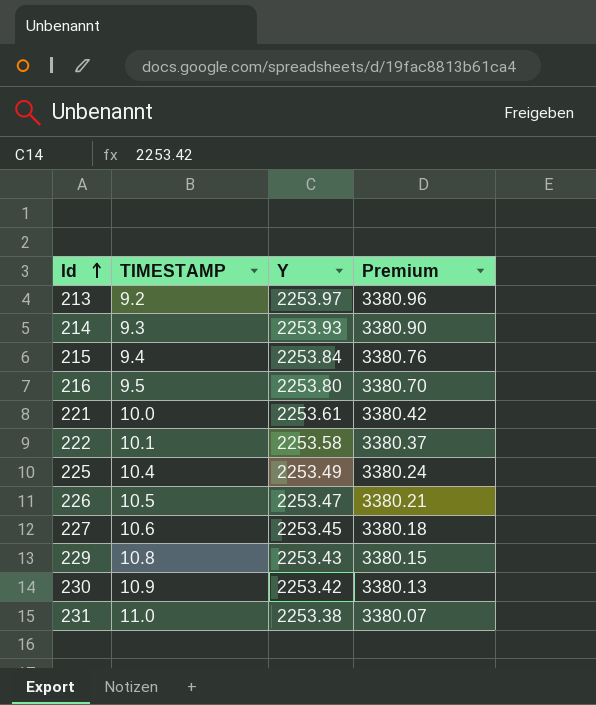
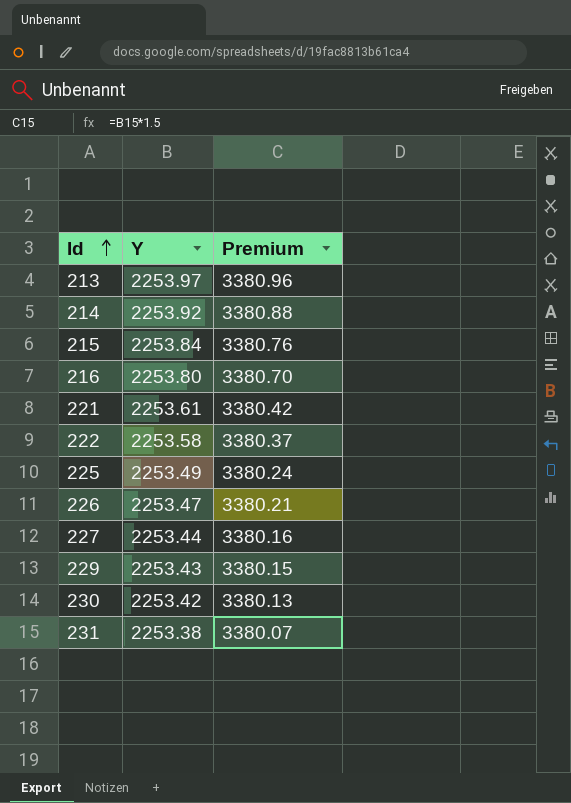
column TIMESTAMP | position: 2 -> none
214 | Y: 2253.93 -> 2253.92
214 | Premium: 3380.90 -> 3380.88
227 | Y: 2253.45 -> 2253.44
227 | Premium: 3380.18 -> 3380.16

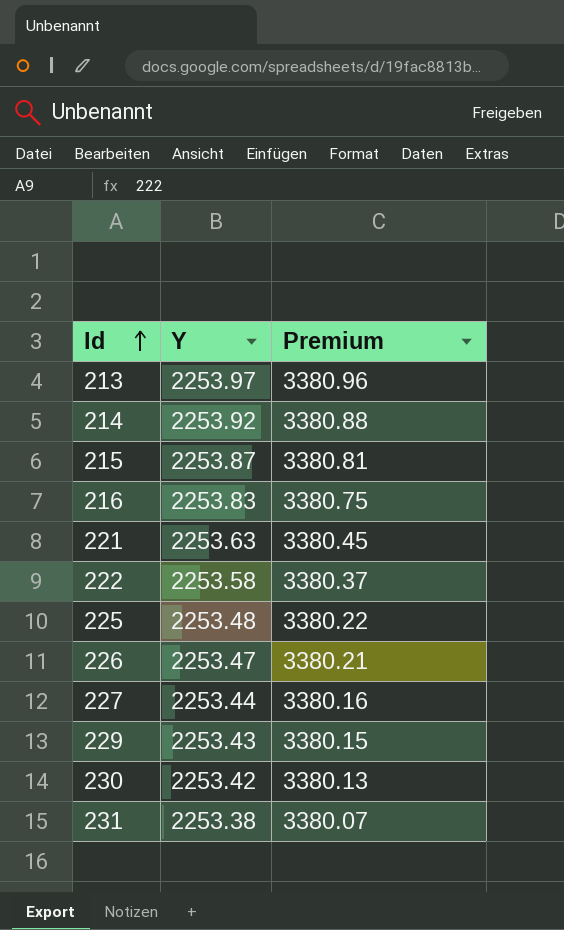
215 | Y: 2253.84 -> 2253.87
215 | Premium: 3380.76 -> 3380.81
216 | Y: 2253.80 -> 2253.83
216 | Premium: 3380.70 -> 3380.75
221 | Y: 2253.61 -> 2253.63
221 | Premium: 3380.42 -> 3380.45
225 | Y: 2253.49 -> 2253.48
225 | Premium: 3380.24 -> 3380.22

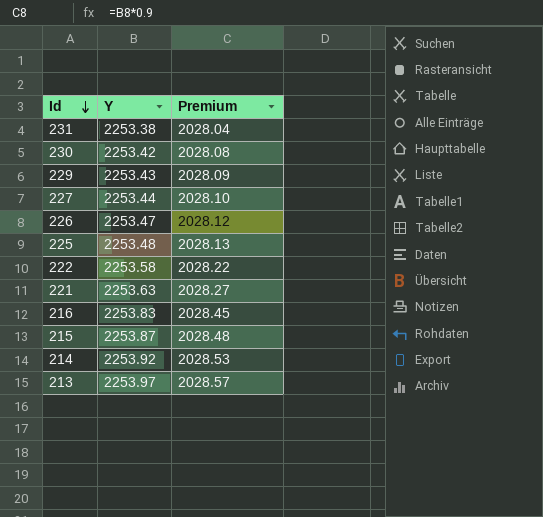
row order: Id ascending -> Id descending
column Premium | formula: [Y] * 1.5 -> [Y] * 0.9

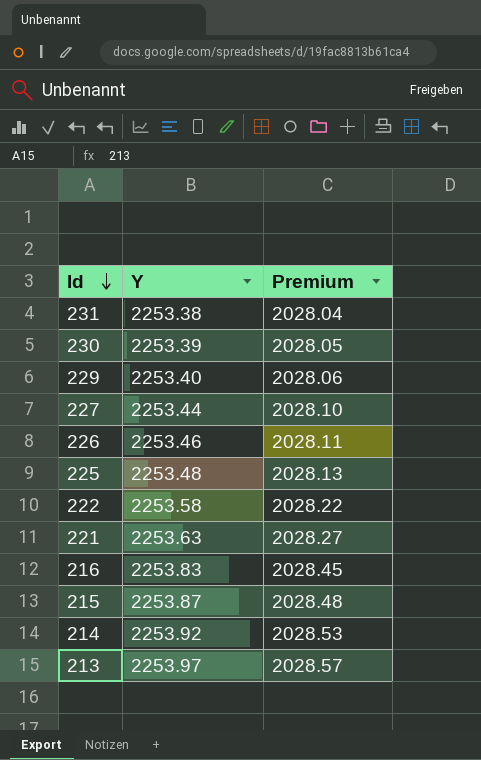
230 | Y: 2253.42 -> 2253.39
230 | Premium: 2028.08 -> 2028.05
229 | Y: 2253.43 -> 2253.40
229 | Premium: 2028.09 -> 2028.06
226 | Y: 2253.47 -> 2253.46
226 | Premium: 2028.12 -> 2028.11

